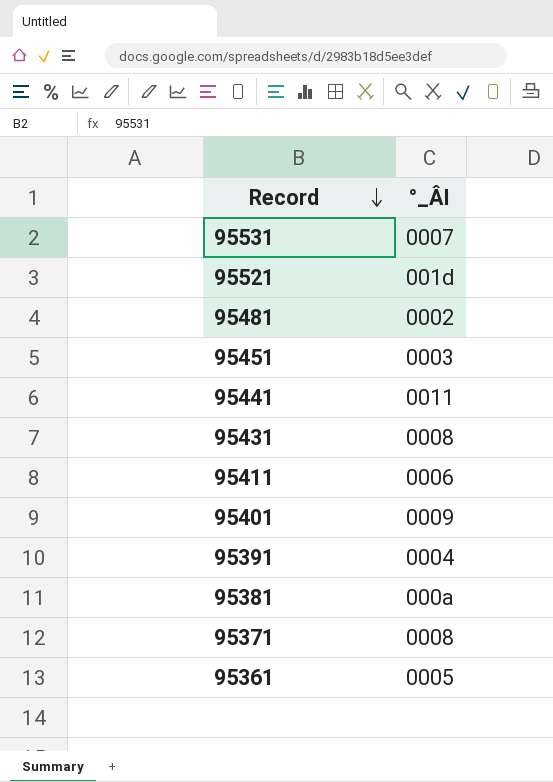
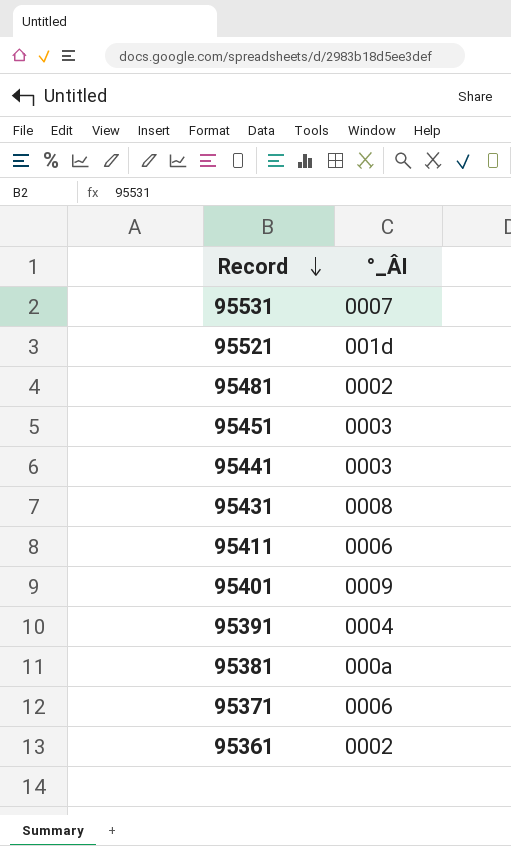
95441 | °_ÂI: 0011 -> 0003
95371 | °_ÂI: 0008 -> 0006
95361 | °_ÂI: 0005 -> 0002

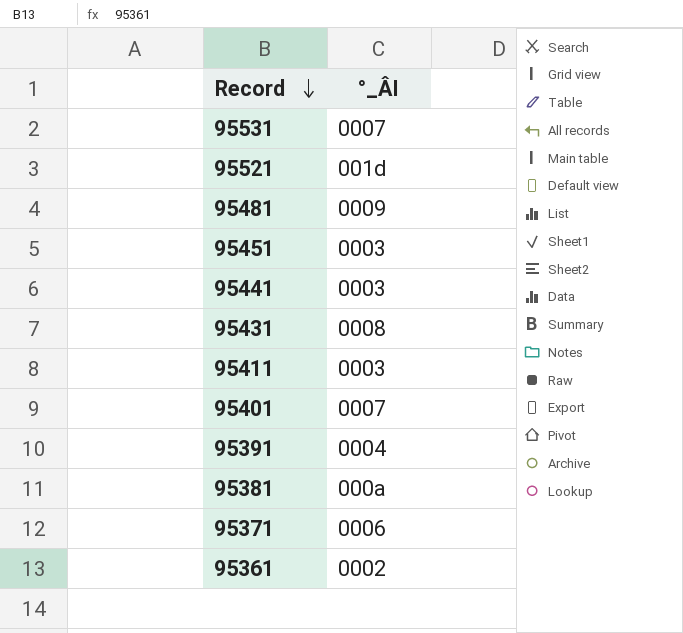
95481 | °_ÂI: 0002 -> 0009
95411 | °_ÂI: 0006 -> 0003
95401 | °_ÂI: 0009 -> 0007

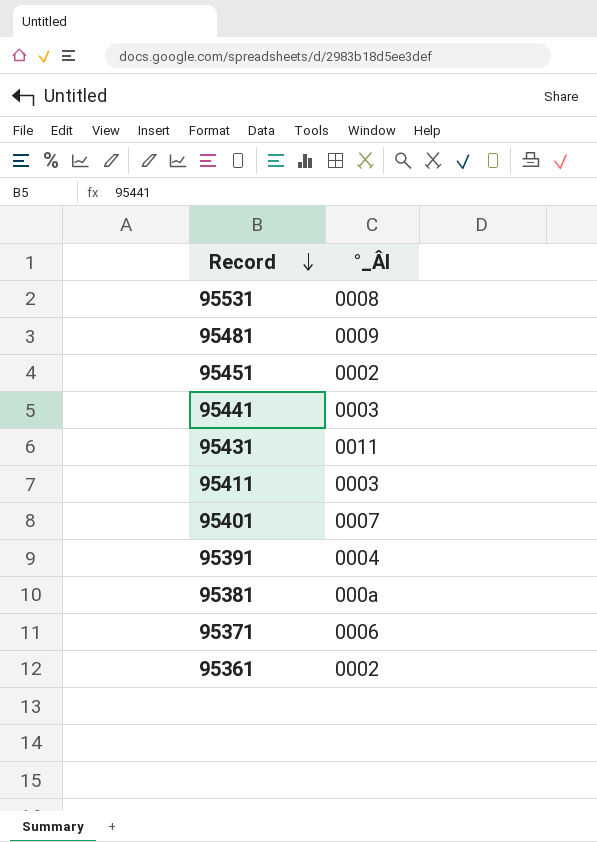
row 95521: 001d -> none
95531 | °_ÂI: 0007 -> 0008
95451 | °_ÂI: 0003 -> 0002
95431 | °_ÂI: 0008 -> 0011

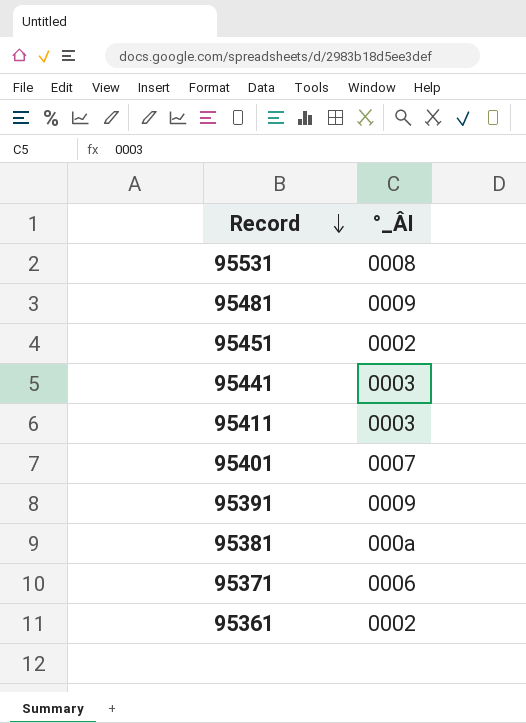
row 95431: 0011 -> none
95391 | °_ÂI: 0004 -> 0009

